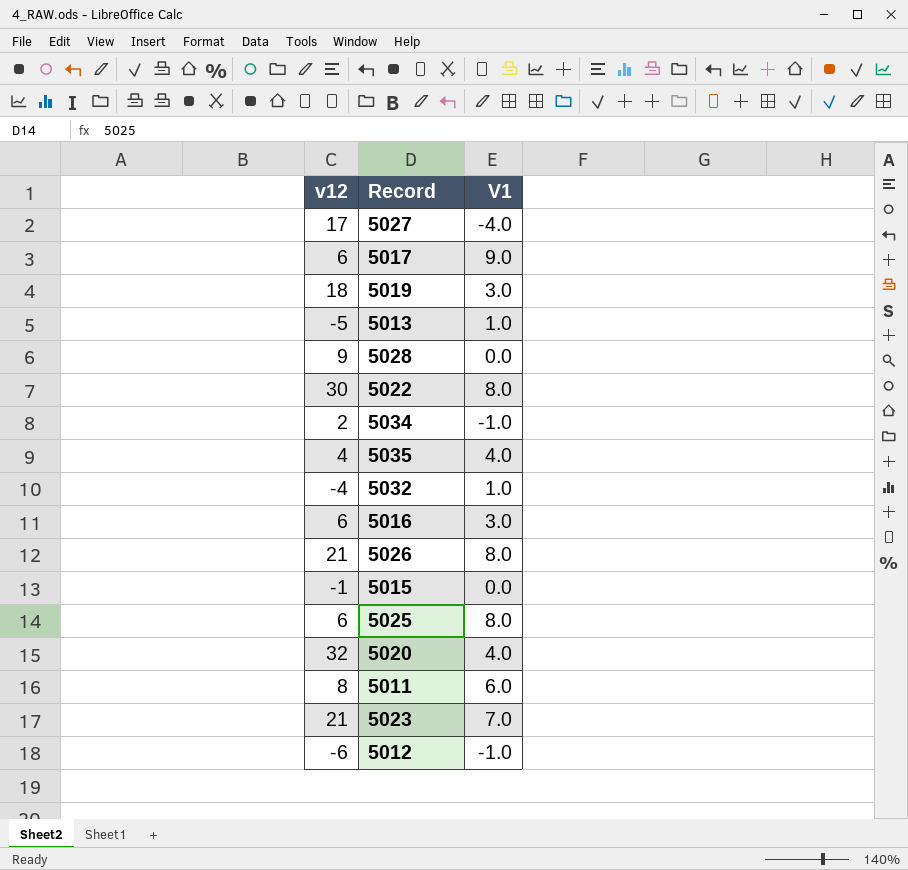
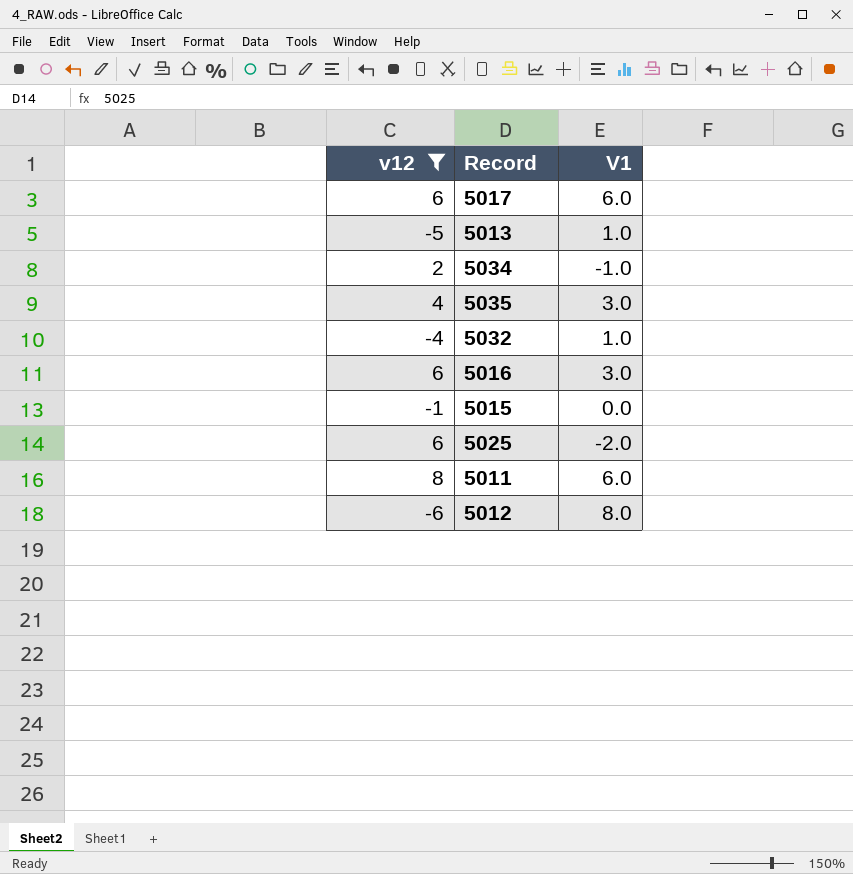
filter: none -> v12 <= 8
5017 | V1: 9.0 -> 6.0
5035 | V1: 4.0 -> 3.0
5025 | V1: 8.0 -> -2.0
5012 | V1: -1.0 -> 8.0

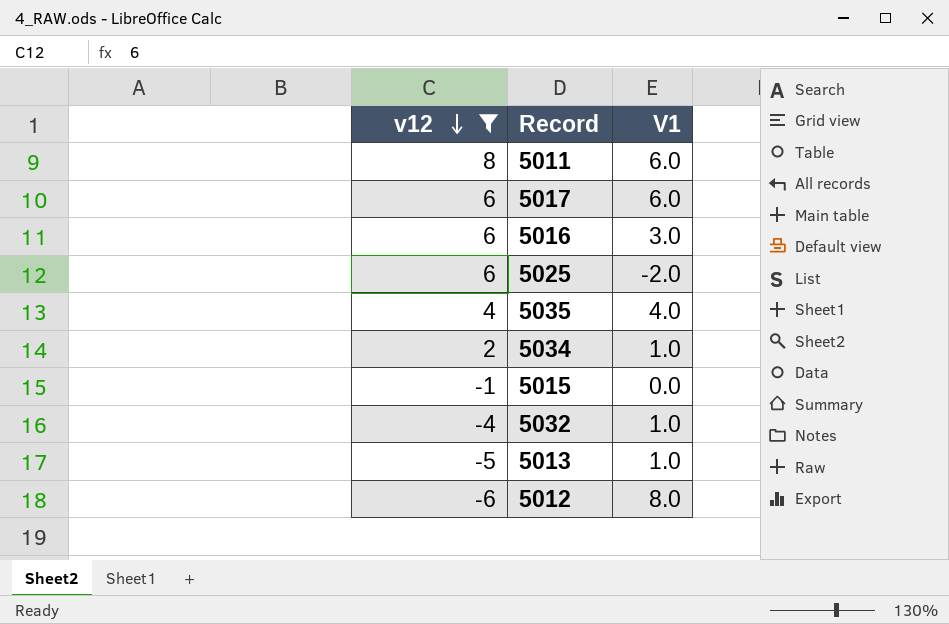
row order: none -> v12 descending
5035 | V1: 3.0 -> 4.0
5034 | V1: -1.0 -> 1.0

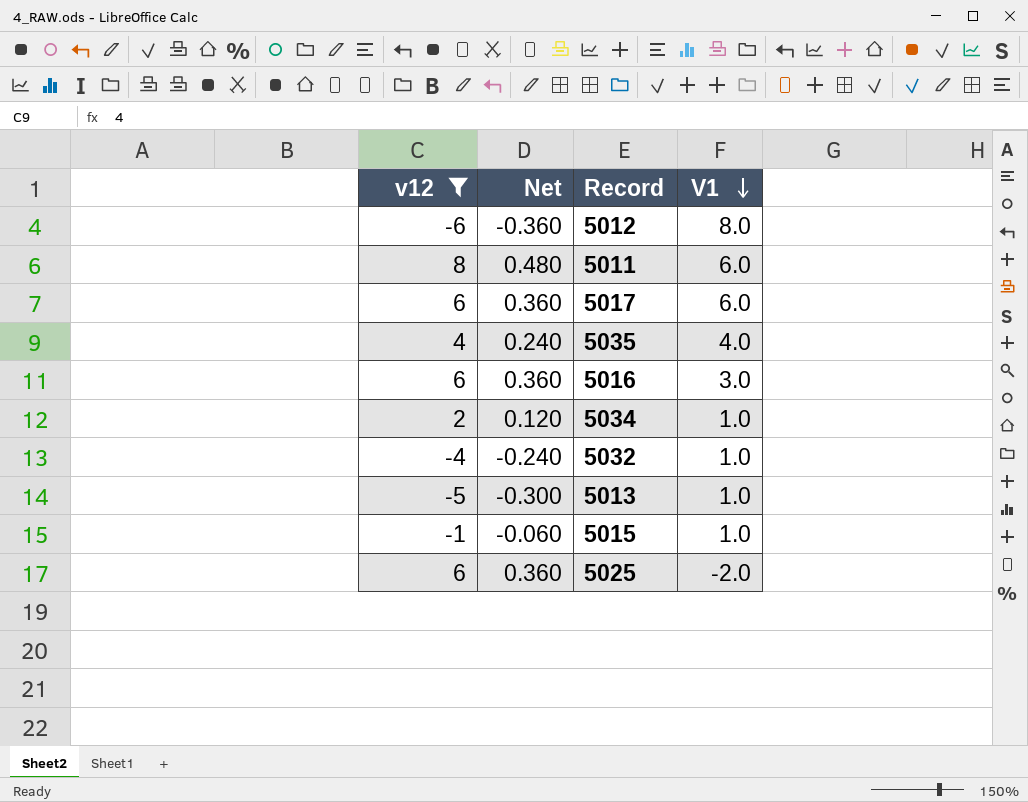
row order: v12 descending -> V1 descending
column Net | formula: none -> [v12] * 0.06
5015 | V1: 0.0 -> 1.0

